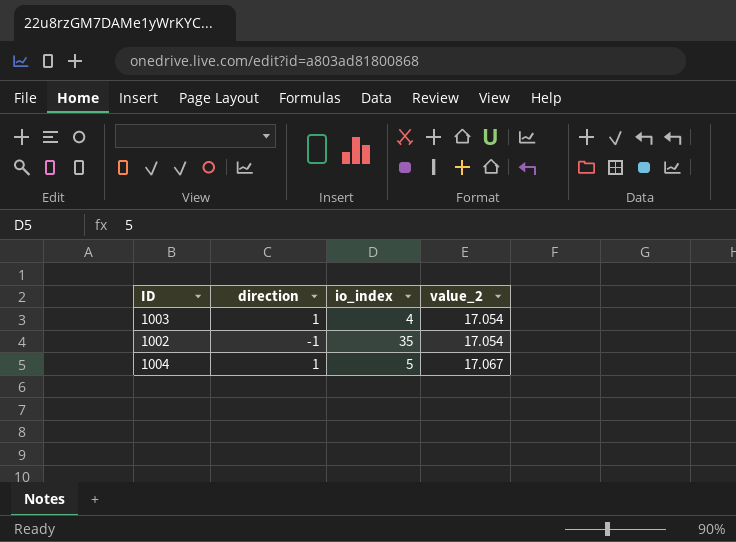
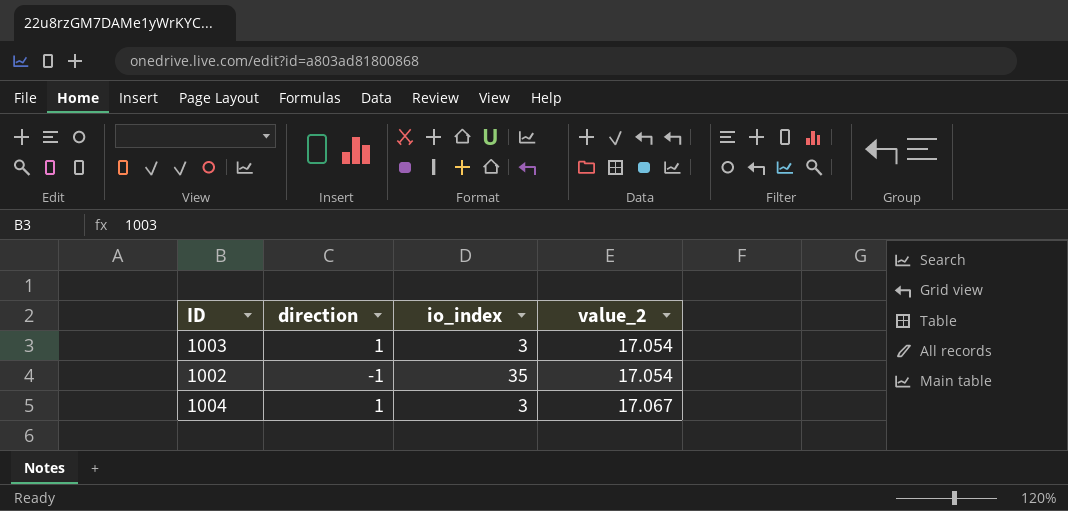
1003 | io_index: 4 -> 3
1004 | io_index: 5 -> 3

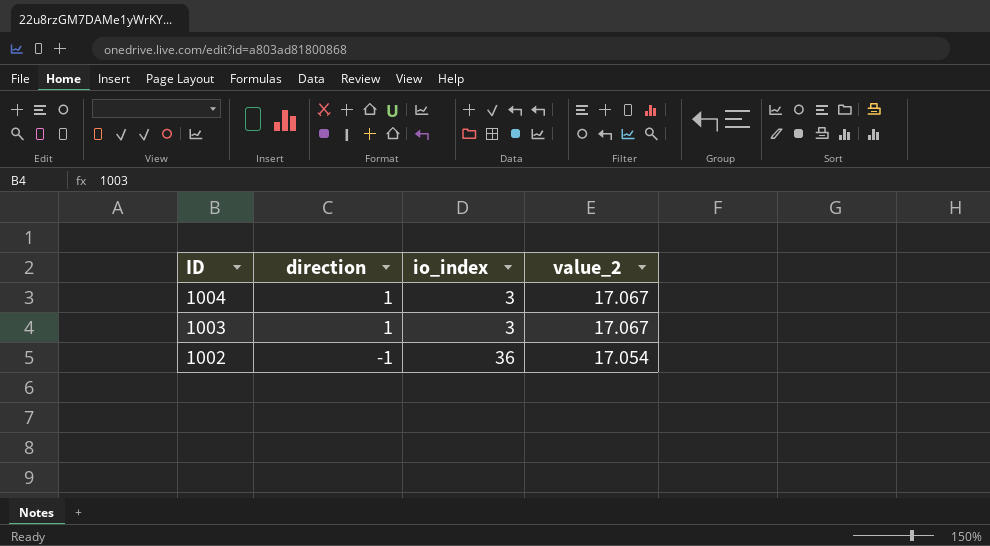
row order: value_2 ascending -> ID descending
1003 | value_2: 17.054 -> 17.067
1002 | io_index: 35 -> 36

